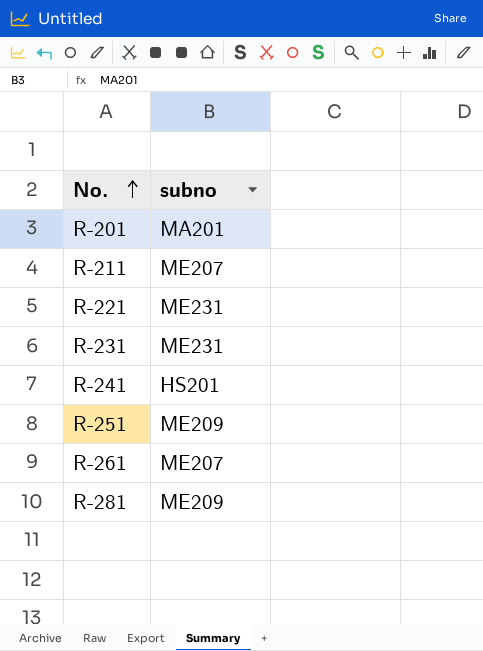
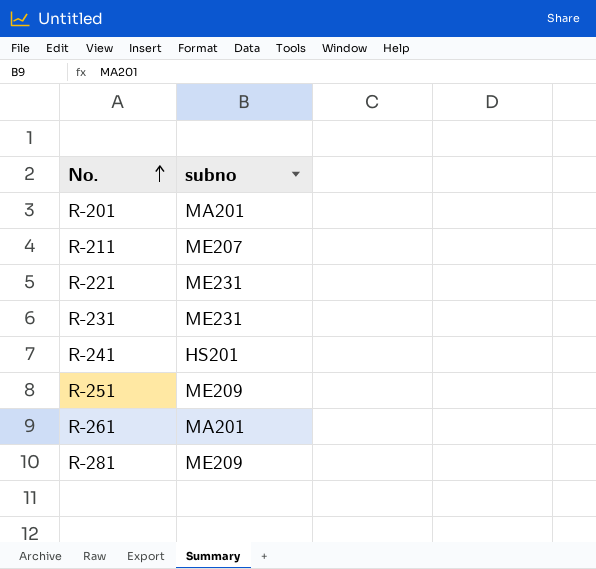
R-261 | subno: ME207 -> MA201

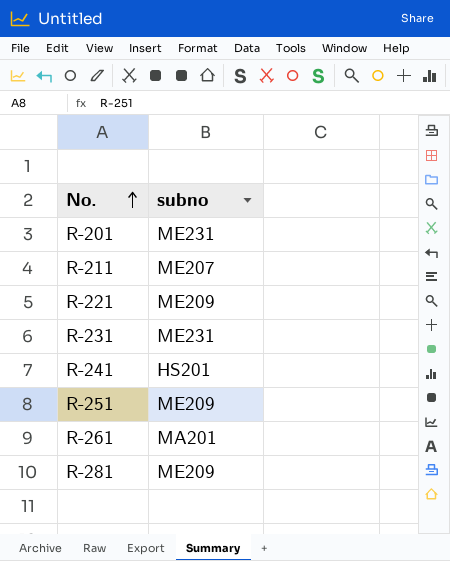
R-201 | subno: MA201 -> ME231
R-221 | subno: ME231 -> ME209

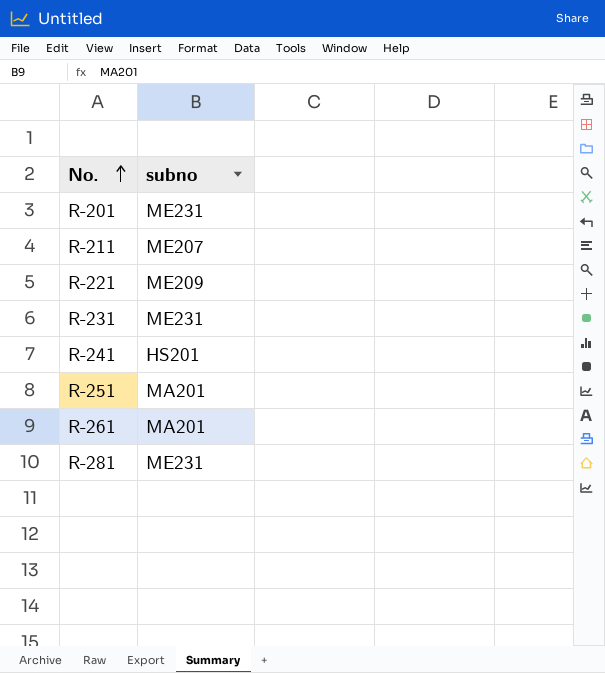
R-251 | subno: ME209 -> MA201
R-281 | subno: ME209 -> ME231

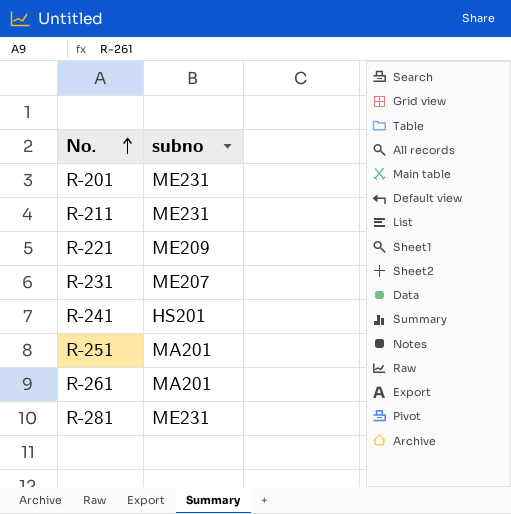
R-211 | subno: ME207 -> ME231
R-231 | subno: ME231 -> ME207

